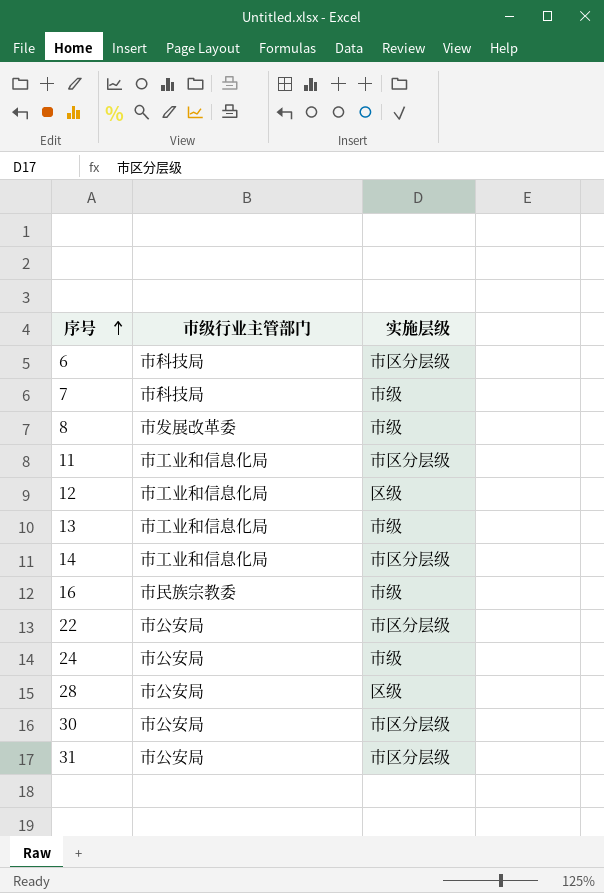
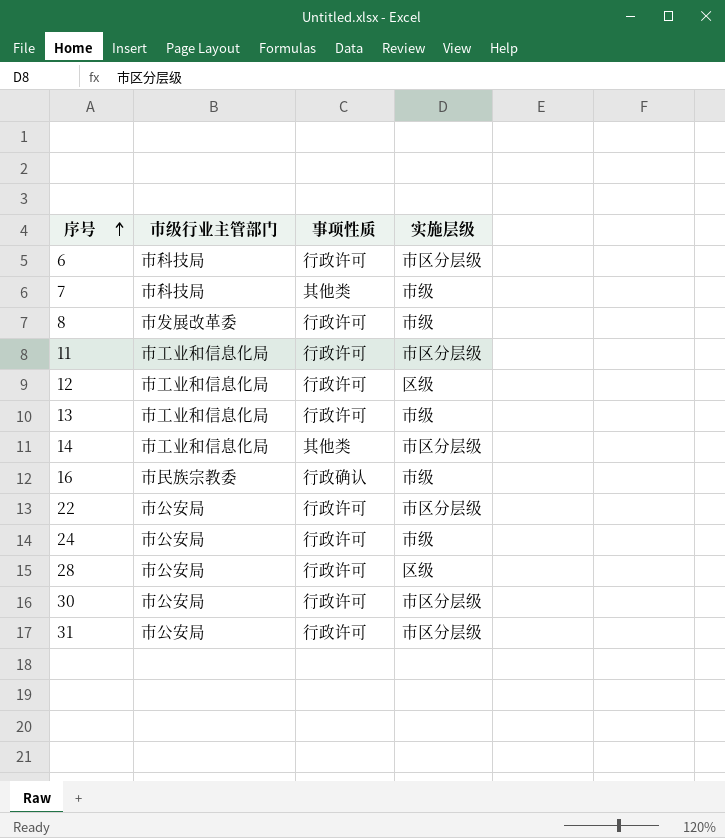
column 事项性质 | position: none -> 3

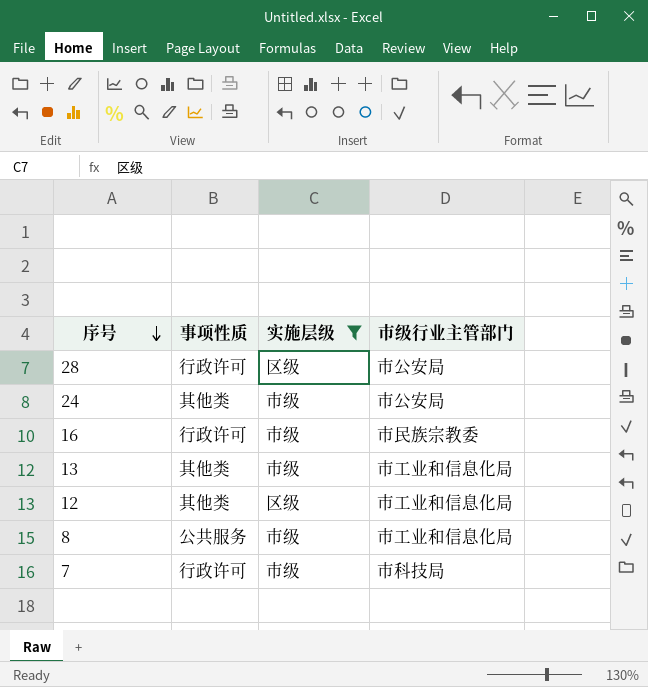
filter: none -> 实施层级 != 市区分层级
row order: 序号 ascending -> 序号 descending
column 市级行业主管部门 | position: 2 -> 4
24 | 事项性质: 行政许可 -> 其他类
16 | 事项性质: 行政确认 -> 行政许可
13 | 事项性质: 行政许可 -> 其他类
12 | 事项性质: 行政许可 -> 其他类
8 | 事项性质: 行政许可 -> 公共服务
8 | 市级行业主管部门: 市发展改革委 -> 市工业和信息化局
7 | 事项性质: 其他类 -> 行政许可

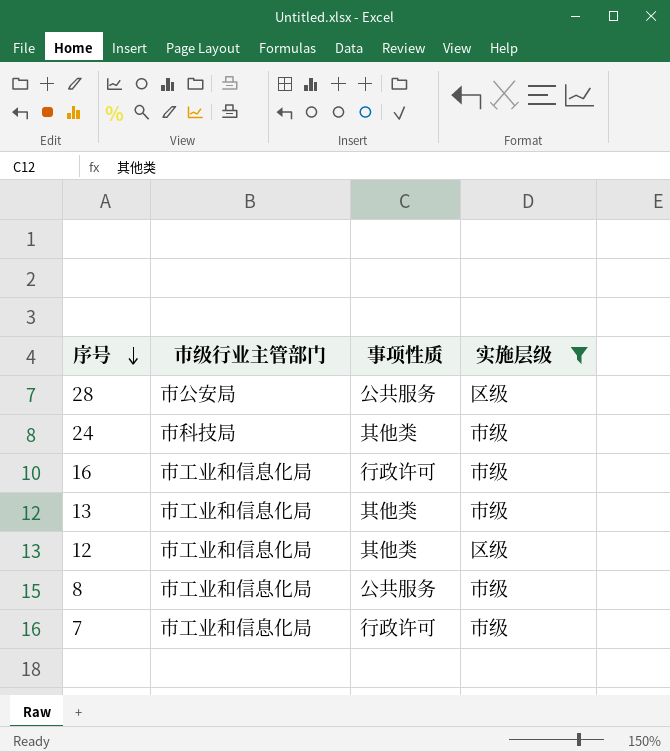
column 市级行业主管部门 | position: 4 -> 2
28 | 事项性质: 行政许可 -> 公共服务
24 | 市级行业主管部门: 市公安局 -> 市科技局
16 | 市级行业主管部门: 市民族宗教委 -> 市工业和信息化局
7 | 市级行业主管部门: 市科技局 -> 市工业和信息化局

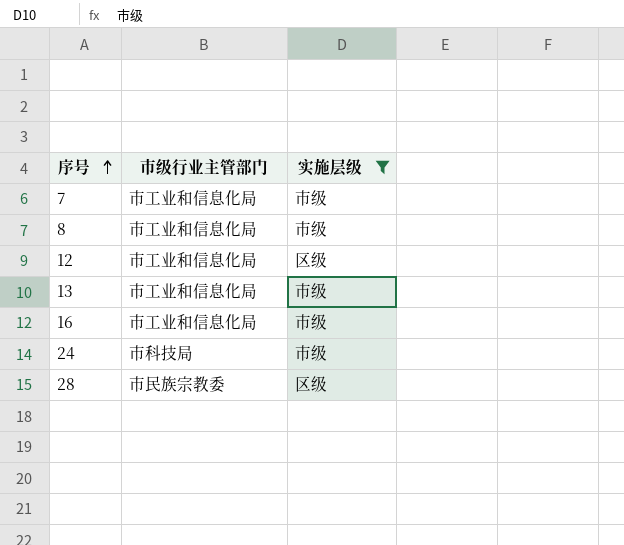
row order: 序号 descending -> 序号 ascending
column 事项性质 | position: 3 -> none
28 | 市级行业主管部门: 市公安局 -> 市民族宗教委

